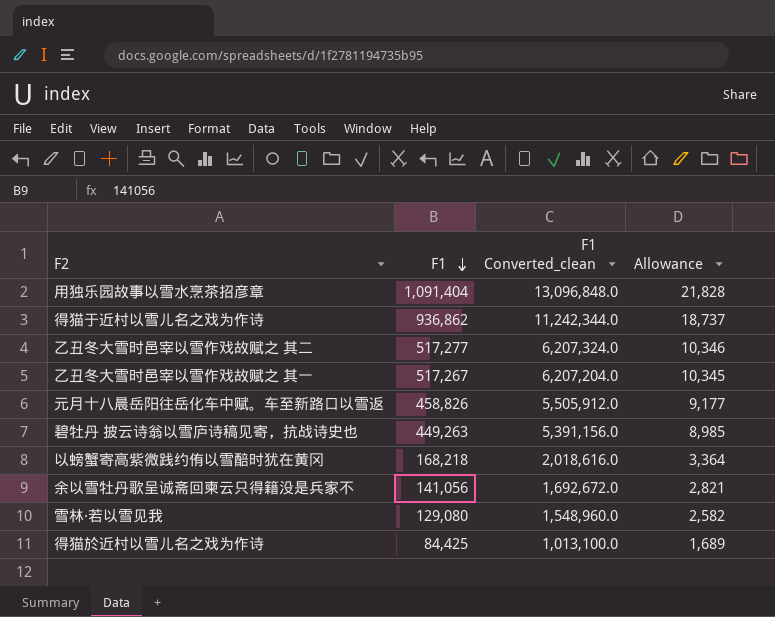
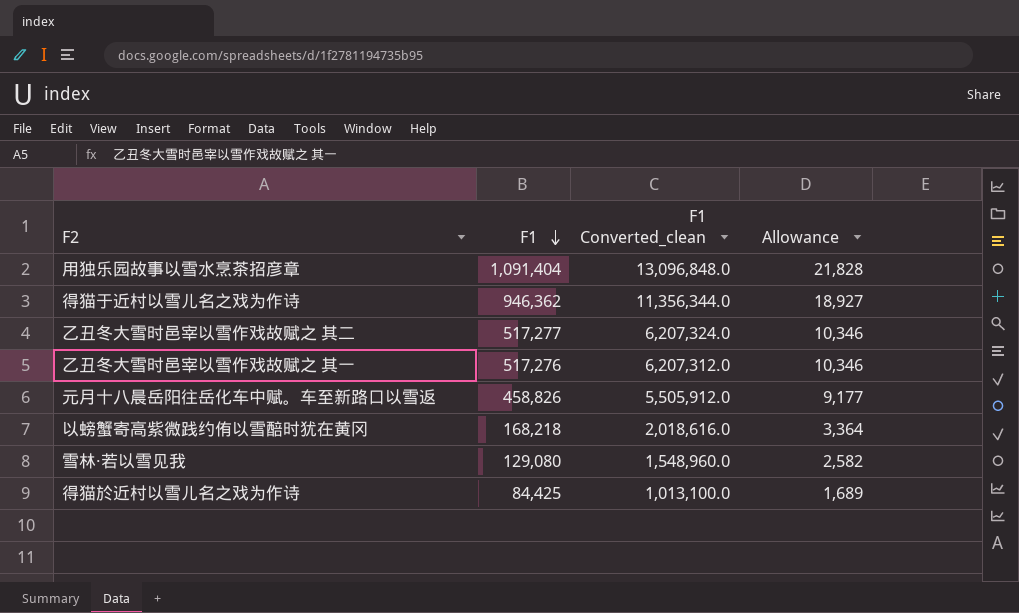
row 碧牡丹 披云诗翁以雪庐诗稿见寄，抗战诗史也: 449,263 | 5,391,156.0 | 8,985 -> none
row 余以雪牡丹歌呈诚斋回柬云只得籍没是兵家不: 141,056 | 1,692,672.0 | 2,821 -> none
得猫于近村以雪儿名之戏为作诗 | F1: 936,862 -> 946,362
得猫于近村以雪儿名之戏为作诗 | F1 Converted_clean: 11,242,344.0 -> 11,356,344.0
得猫于近村以雪儿名之戏为作诗 | Allowance: 18,737 -> 18,927
乙丑冬大雪时邑宰以雪作戏故赋之 其一 | F1: 517,267 -> 517,276
乙丑冬大雪时邑宰以雪作戏故赋之 其一 | F1 Converted_clean: 6,207,204.0 -> 6,207,312.0
乙丑冬大雪时邑宰以雪作戏故赋之 其一 | Allowance: 10,345 -> 10,346

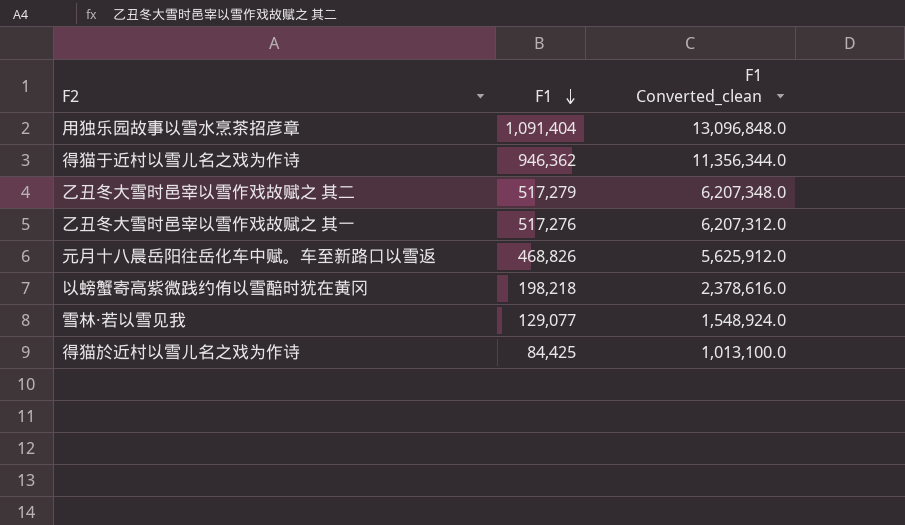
column Allowance | formula: [F1] * 0.02 -> none
乙丑冬大雪时邑宰以雪作戏故赋之 其二 | F1: 517,277 -> 517,279
乙丑冬大雪时邑宰以雪作戏故赋之 其二 | F1 Converted_clean: 6,207,324.0 -> 6,207,348.0
元月十八晨岳阳往岳化车中赋。车至新路口以雪返 | F1: 458,826 -> 468,826
元月十八晨岳阳往岳化车中赋。车至新路口以雪返 | F1 Converted_clean: 5,505,912.0 -> 5,625,912.0
以螃蟹寄高紫微践约侑以雪醅时犹在黄冈 | F1: 168,218 -> 198,218
以螃蟹寄高紫微践约侑以雪醅时犹在黄冈 | F1 Converted_clean: 2,018,616.0 -> 2,378,616.0
雪林·若以雪见我 | F1: 129,080 -> 129,077
雪林·若以雪见我 | F1 Converted_clean: 1,548,960.0 -> 1,548,924.0

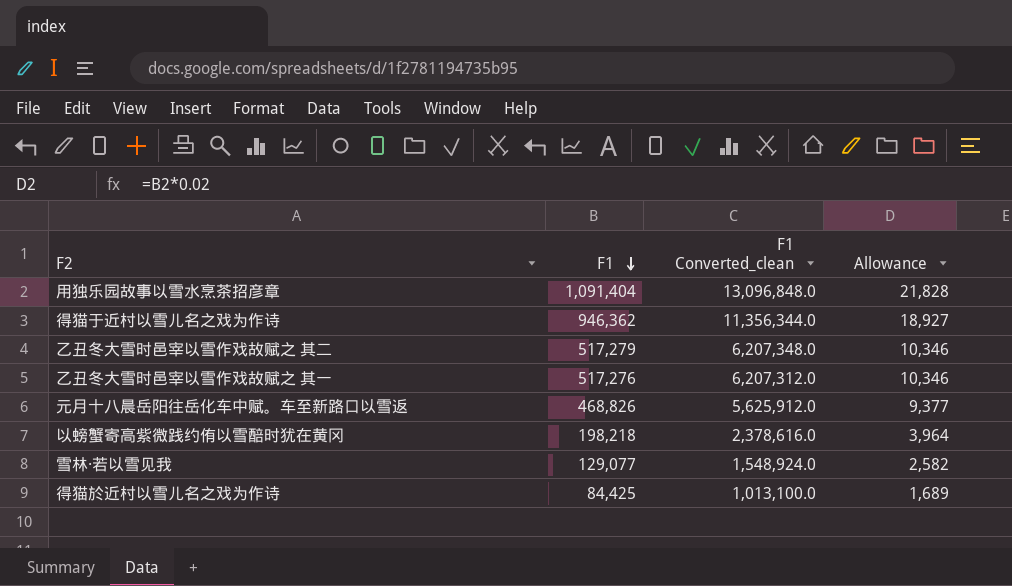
column Allowance | formula: none -> [F1] * 0.02

